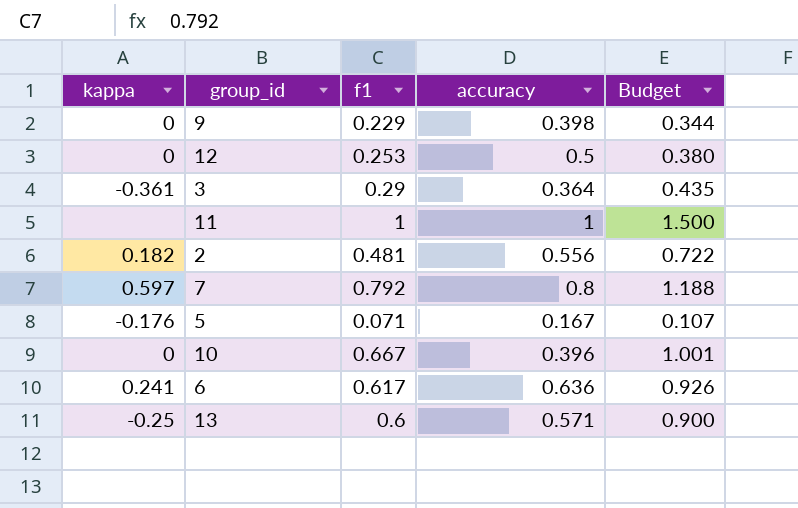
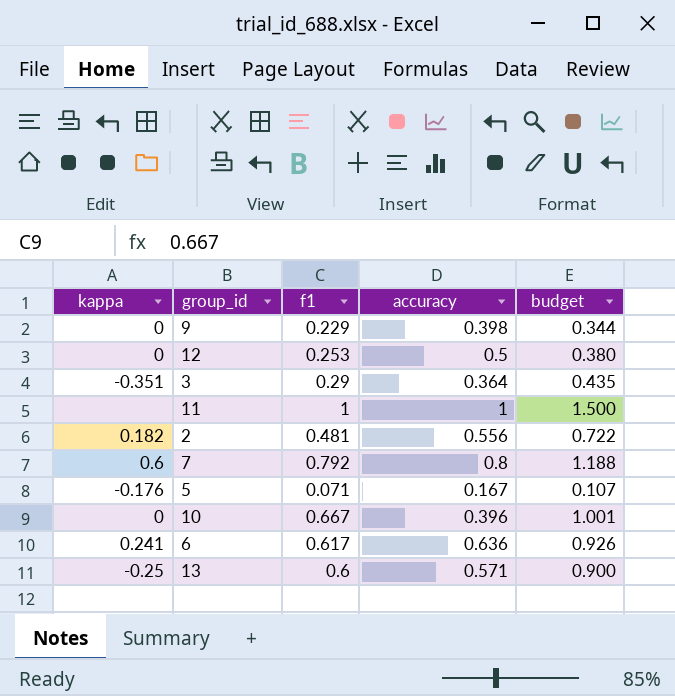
column name: Budget -> budget
3 | kappa: -0.361 -> -0.351
7 | kappa: 0.597 -> 0.6

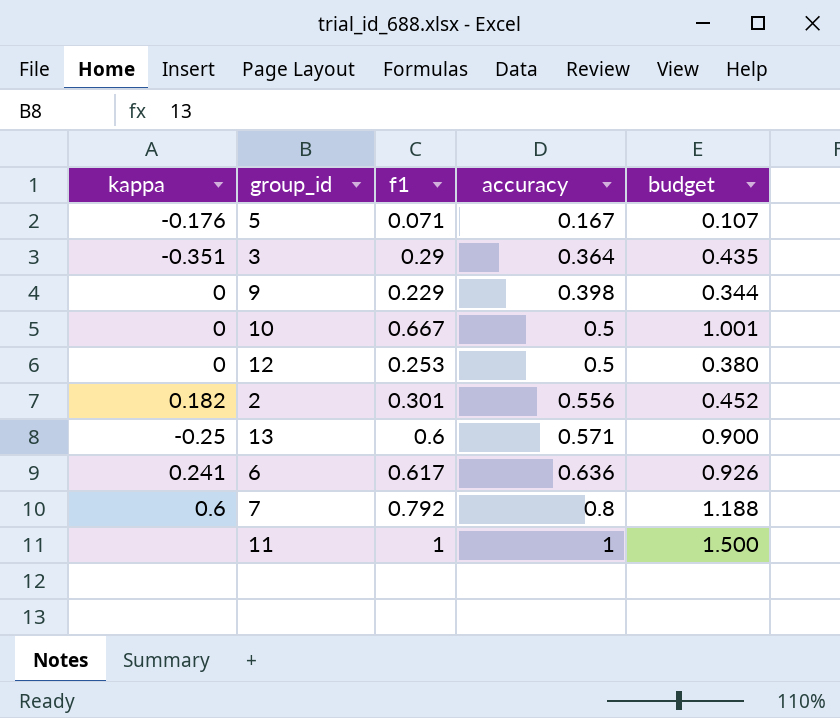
row order: none -> accuracy ascending
10 | accuracy: 0.396 -> 0.5
2 | f1: 0.481 -> 0.301
2 | budget: 0.722 -> 0.452

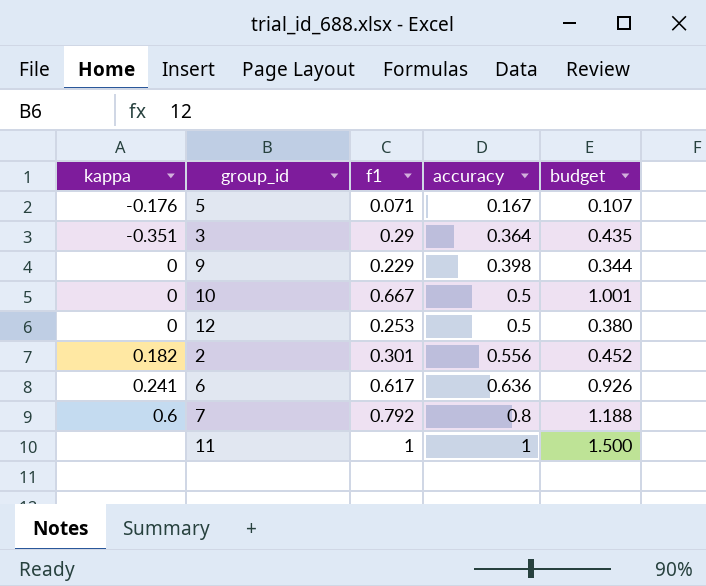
row 13: -0.25 | 0.6 | 0.571 | 0.900 -> none

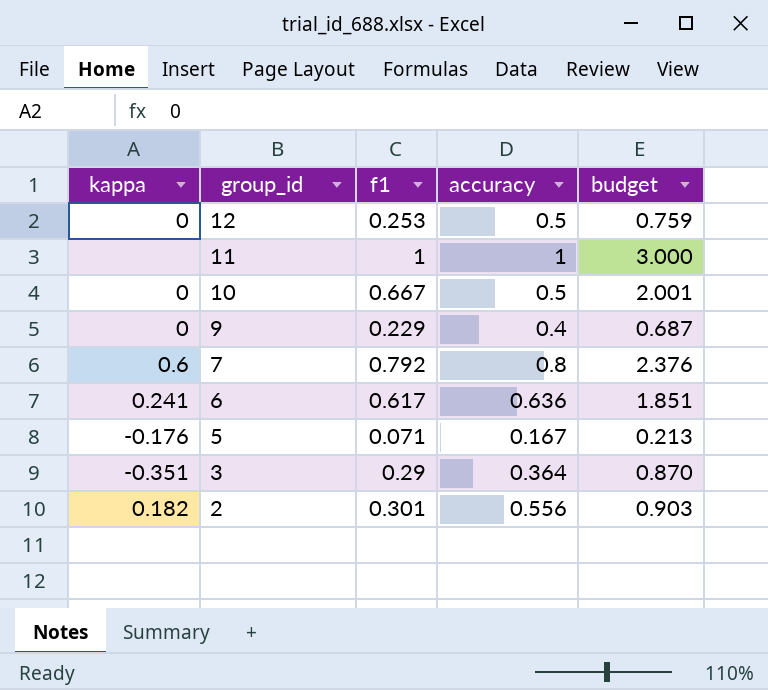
row order: accuracy ascending -> group_id descending
column budget | formula: [f1] * 1.5 -> [f1] * 3
9 | accuracy: 0.398 -> 0.4

